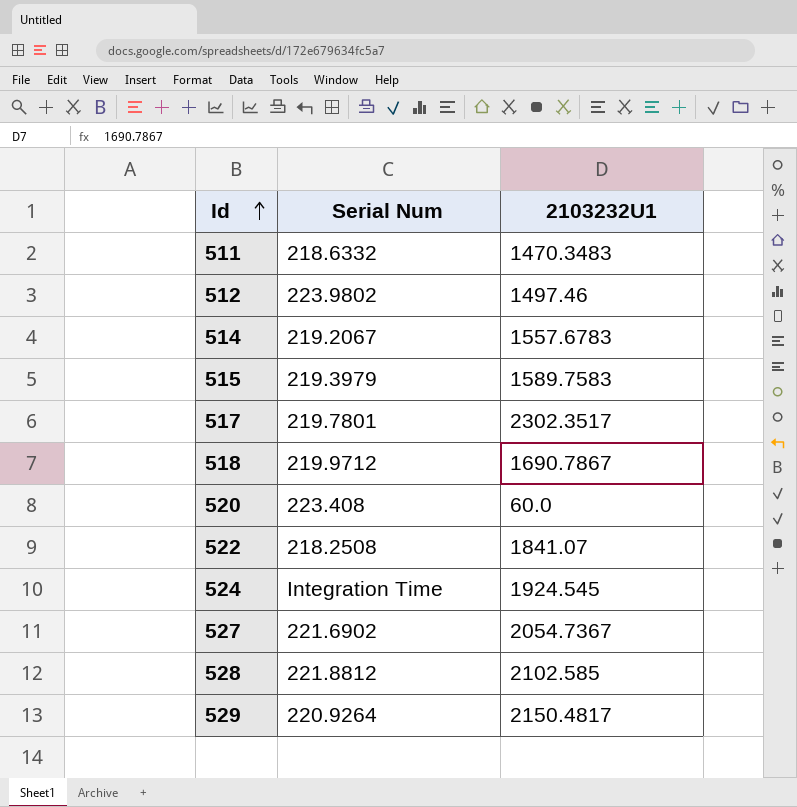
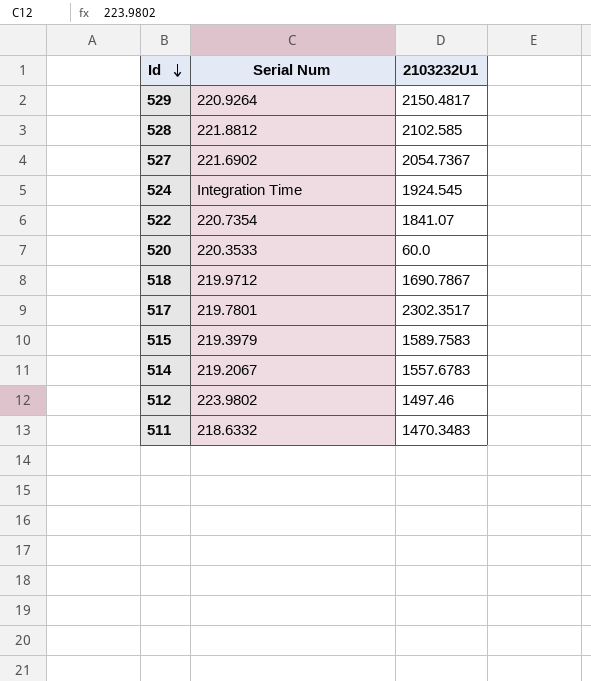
row order: Id ascending -> Id descending
522 | Serial Num: 218.2508 -> 220.7354
520 | Serial Num: 223.408 -> 220.3533

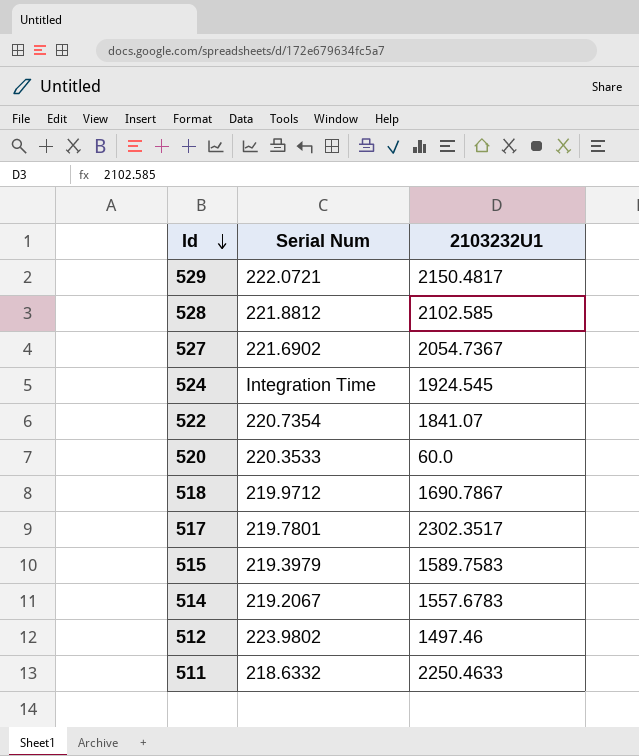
529 | Serial Num: 220.9264 -> 222.0721
511 | 2103232U1: 1470.3483 -> 2250.4633

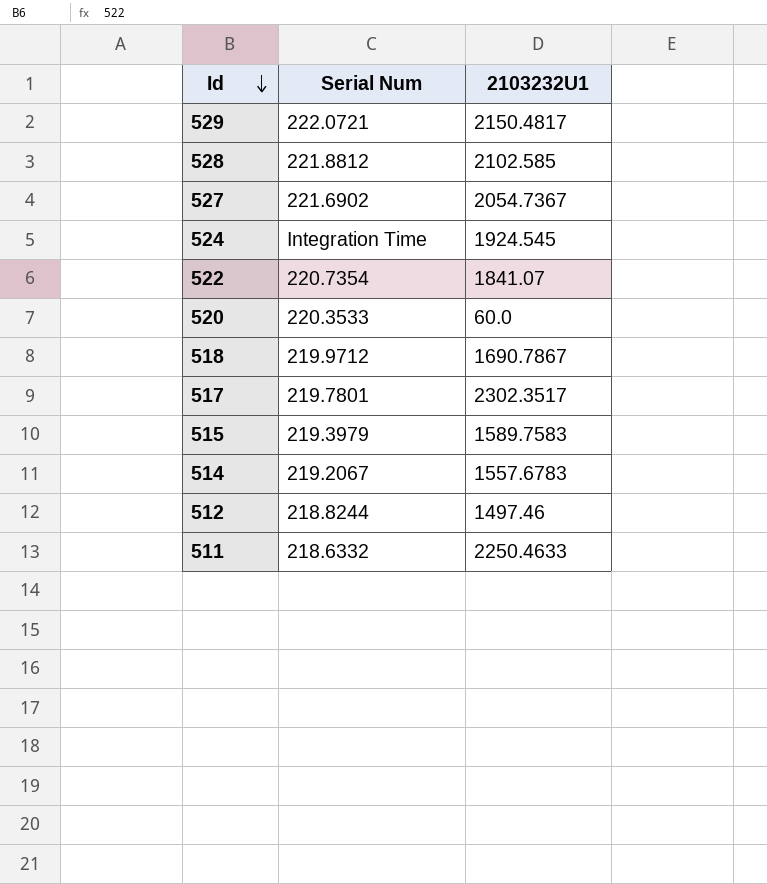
512 | Serial Num: 223.9802 -> 218.8244

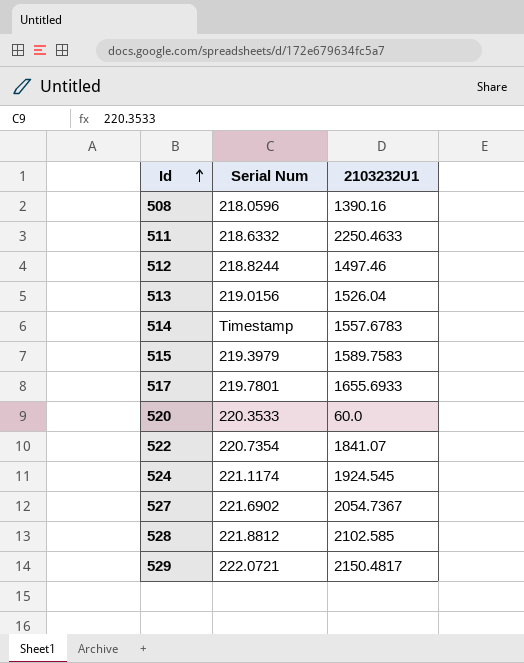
row order: Id descending -> Id ascending
row 518: 219.9712 | 1690.7867 -> none
row 508: none -> 218.0596 | 1390.16
row 513: none -> 219.0156 | 1526.04
514 | Serial Num: 219.2067 -> Timestamp
517 | 2103232U1: 2302.3517 -> 1655.6933
524 | Serial Num: Integration Time -> 221.1174

